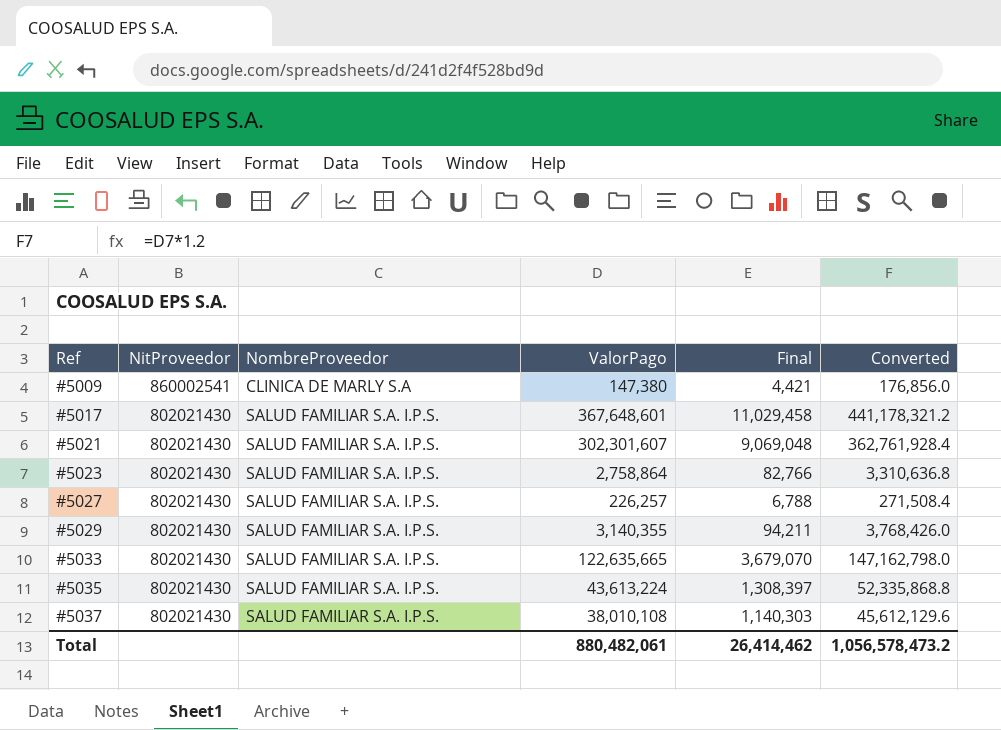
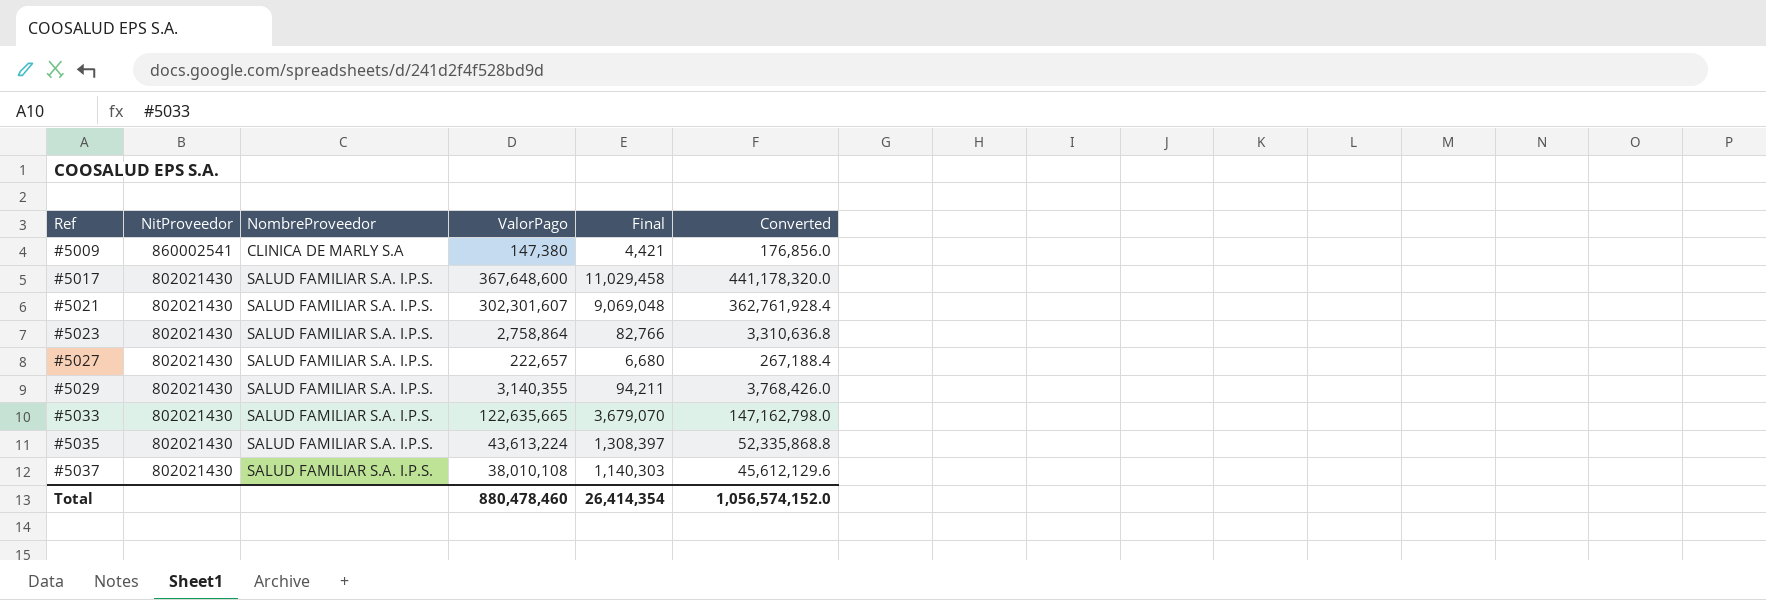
#5017 | ValorPago: 367,648,601 -> 367,648,600
#5017 | Converted: 441,178,321.2 -> 441,178,320.0
#5027 | ValorPago: 226,257 -> 222,657
#5027 | Final: 6,788 -> 6,680
#5027 | Converted: 271,508.4 -> 267,188.4
Total | ValorPago: 880,482,061 -> 880,478,460
Total | Final: 26,414,462 -> 26,414,354
Total | Converted: 1,056,578,473.2 -> 1,056,574,152.0

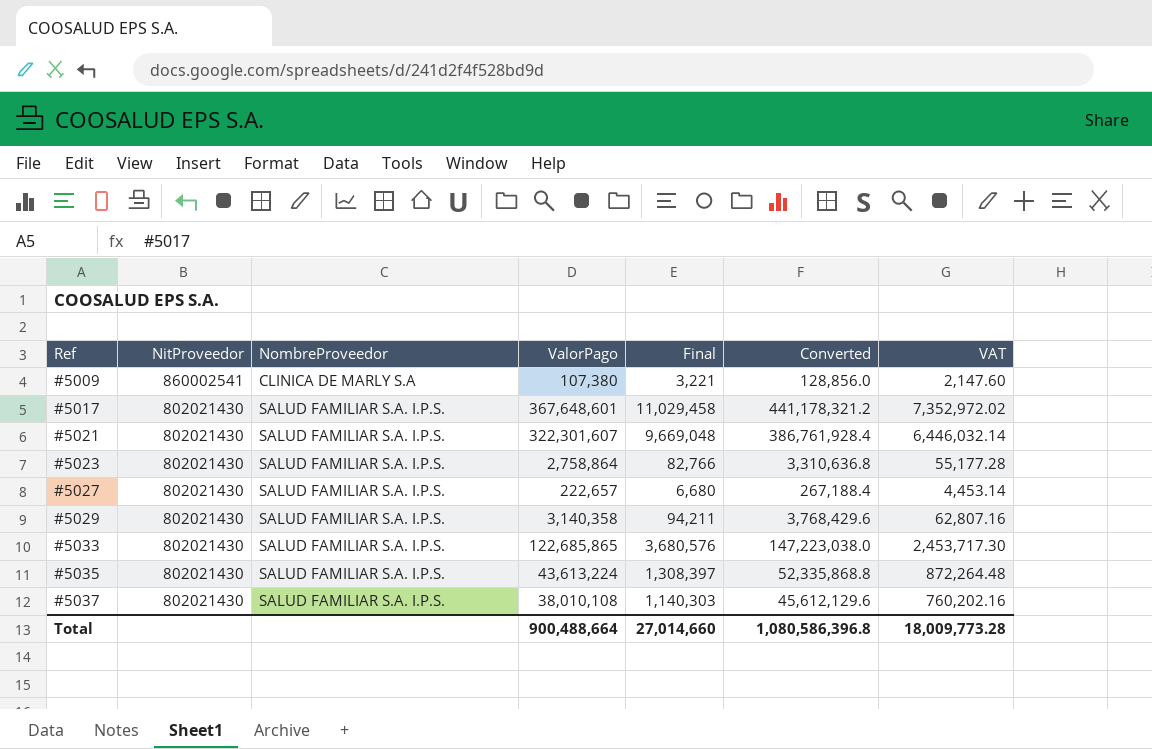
column VAT | formula: none -> [ValorPago] * 0.02
#5009 | ValorPago: 147,380 -> 107,380
#5009 | Final: 4,421 -> 3,221
#5009 | Converted: 176,856.0 -> 128,856.0
#5017 | ValorPago: 367,648,600 -> 367,648,601
#5017 | Converted: 441,178,320.0 -> 441,178,321.2
#5021 | ValorPago: 302,301,607 -> 322,301,607
#5021 | Final: 9,069,048 -> 9,669,048
#5021 | Converted: 362,761,928.4 -> 386,761,928.4
#5029 | ValorPago: 3,140,355 -> 3,140,358
#5029 | Converted: 3,768,426.0 -> 3,768,429.6
#5033 | ValorPago: 122,635,665 -> 122,685,865
#5033 | Final: 3,679,070 -> 3,680,576
#5033 | Converted: 147,162,798.0 -> 147,223,038.0
Total | ValorPago: 880,478,460 -> 900,488,664
Total | Final: 26,414,354 -> 27,014,660
Total | Converted: 1,056,574,152.0 -> 1,080,586,396.8

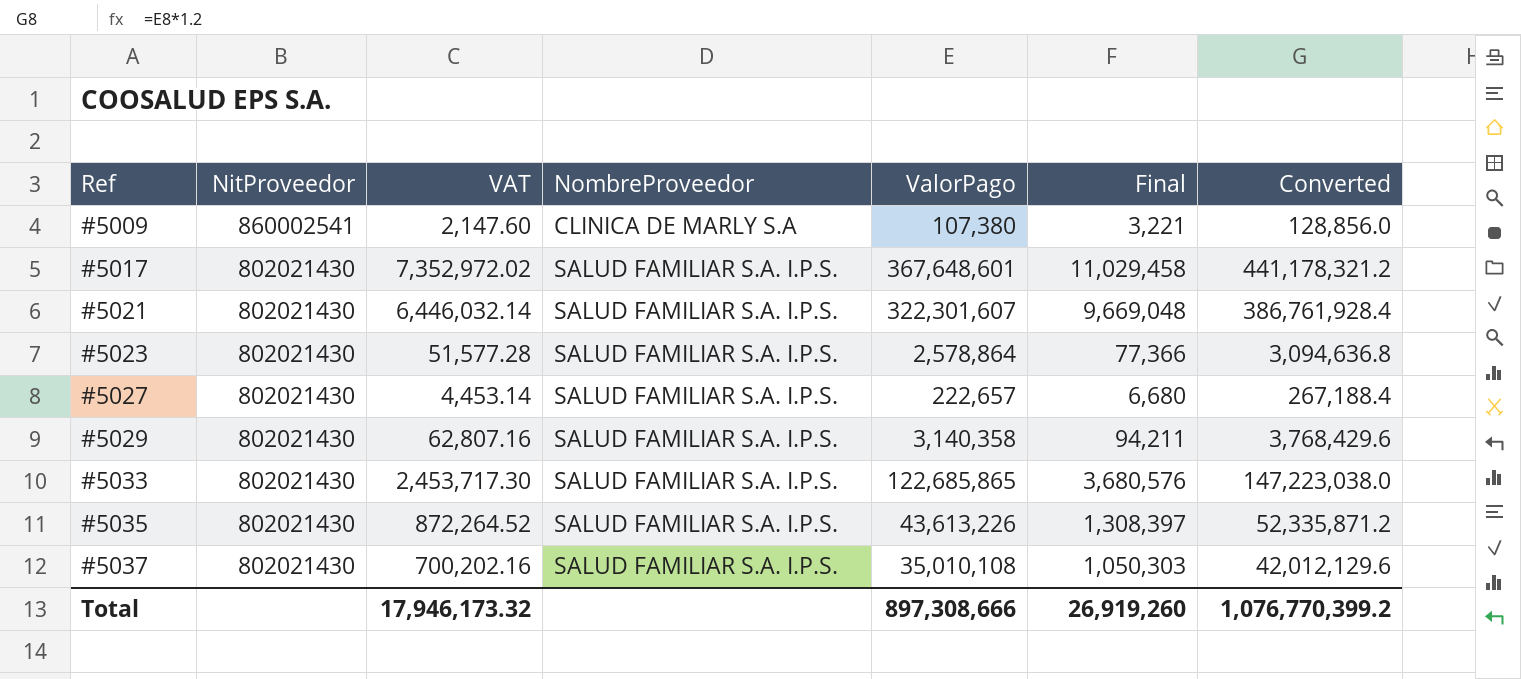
column VAT | position: 7 -> 3
#5023 | VAT: 55,177.28 -> 51,577.28
#5023 | ValorPago: 2,758,864 -> 2,578,864
#5023 | Final: 82,766 -> 77,366
#5023 | Converted: 3,310,636.8 -> 3,094,636.8
#5035 | VAT: 872,264.48 -> 872,264.52
#5035 | ValorPago: 43,613,224 -> 43,613,226
#5035 | Converted: 52,335,868.8 -> 52,335,871.2
#5037 | VAT: 760,202.16 -> 700,202.16
#5037 | ValorPago: 38,010,108 -> 35,010,108
#5037 | Final: 1,140,303 -> 1,050,303
#5037 | Converted: 45,612,129.6 -> 42,012,129.6
Total | VAT: 18,009,773.28 -> 17,946,173.32
Total | ValorPago: 900,488,664 -> 897,308,666
Total | Final: 27,014,660 -> 26,919,260
Total | Converted: 1,080,586,396.8 -> 1,076,770,399.2

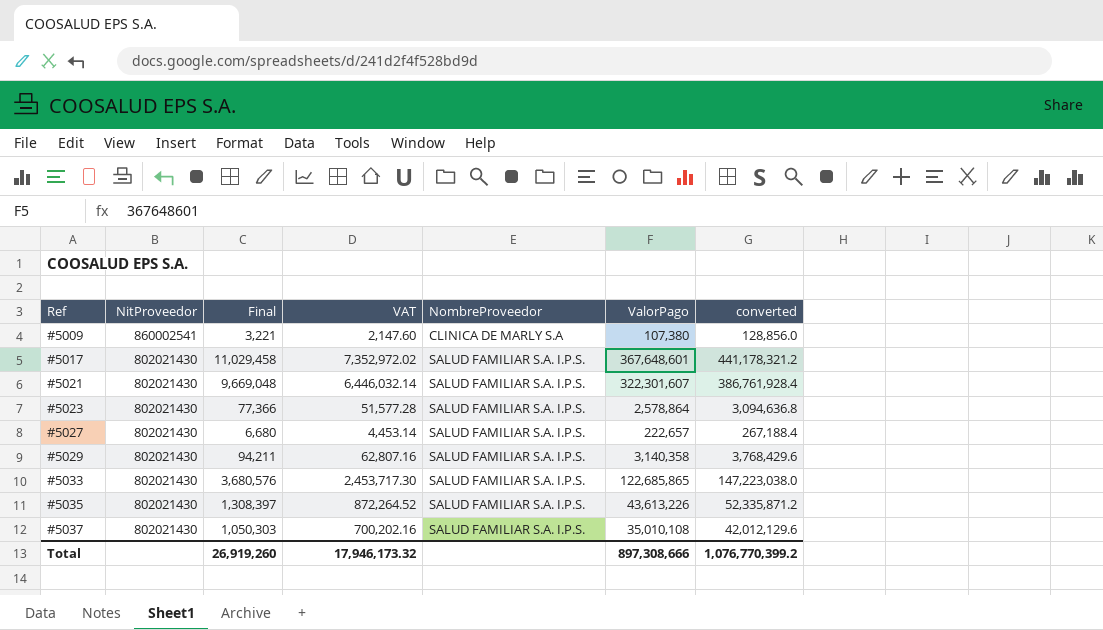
column Final | position: 6 -> 3
column name: Converted -> converted

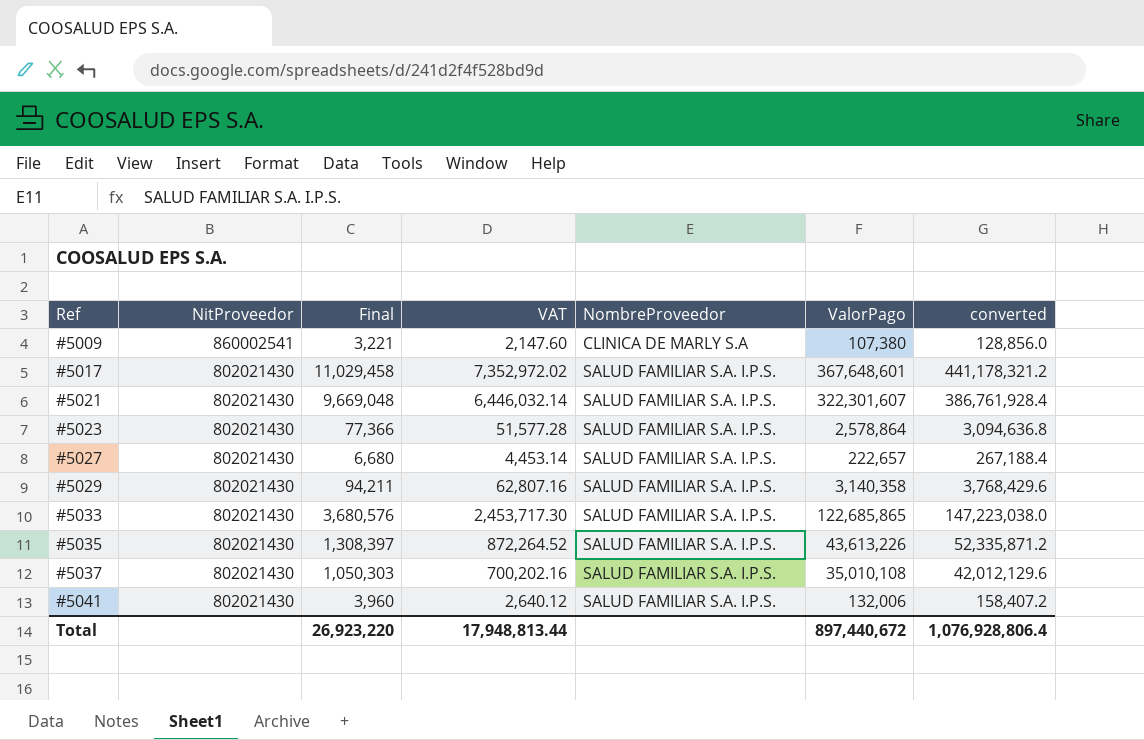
row #5041: none -> 802021430 | 3,960 | 2,640.12 | SALUD FAMILIAR S.A. I.P.S. | 132,006 | 158,407.2
Total | Final: 26,919,260 -> 26,923,220
Total | VAT: 17,946,173.32 -> 17,948,813.44
Total | ValorPago: 897,308,666 -> 897,440,672
Total | converted: 1,076,770,399.2 -> 1,076,928,806.4

